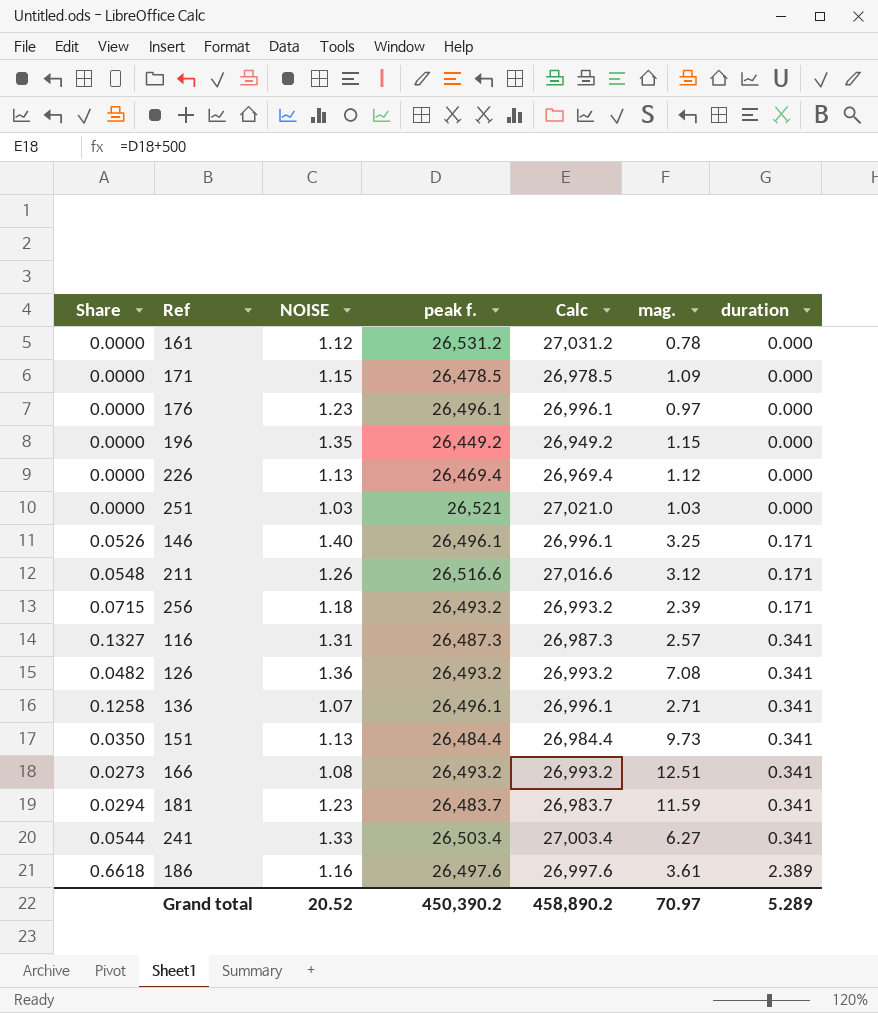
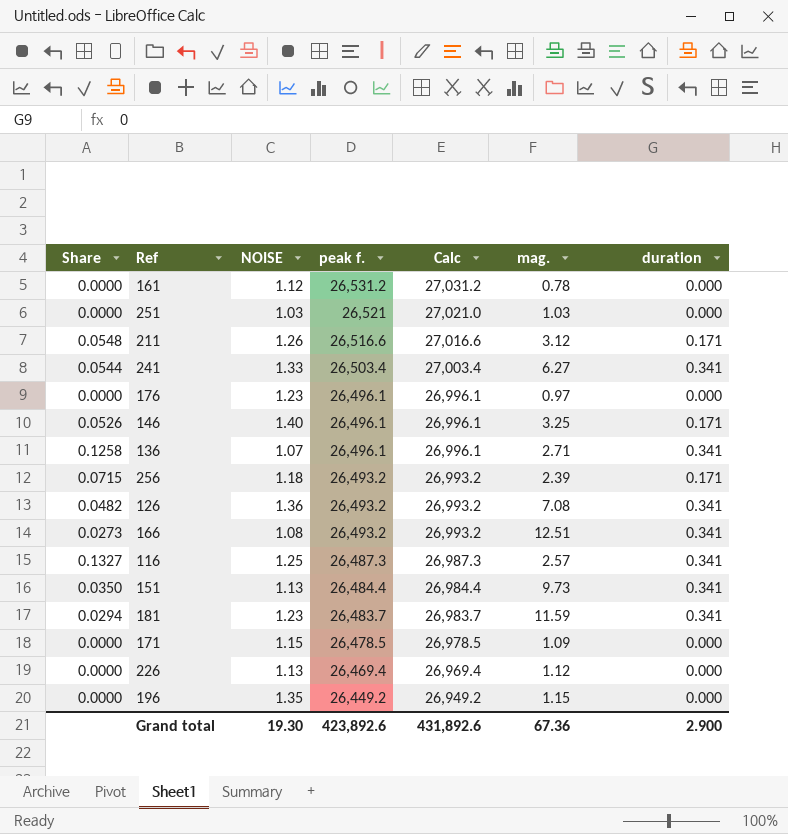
row order: duration ascending -> peak f. descending
row 186: 0.6618 | 1.16 | 26,497.6 | 26,997.6 | 3.61 | 2.389 -> none
116 | NOISE: 1.31 -> 1.25
Grand total | NOISE: 20.52 -> 19.30
Grand total | peak f.: 450,390.2 -> 423,892.6
Grand total | Calc: 458,890.2 -> 431,892.6
Grand total | mag.: 70.97 -> 67.36
Grand total | duration: 5.289 -> 2.900

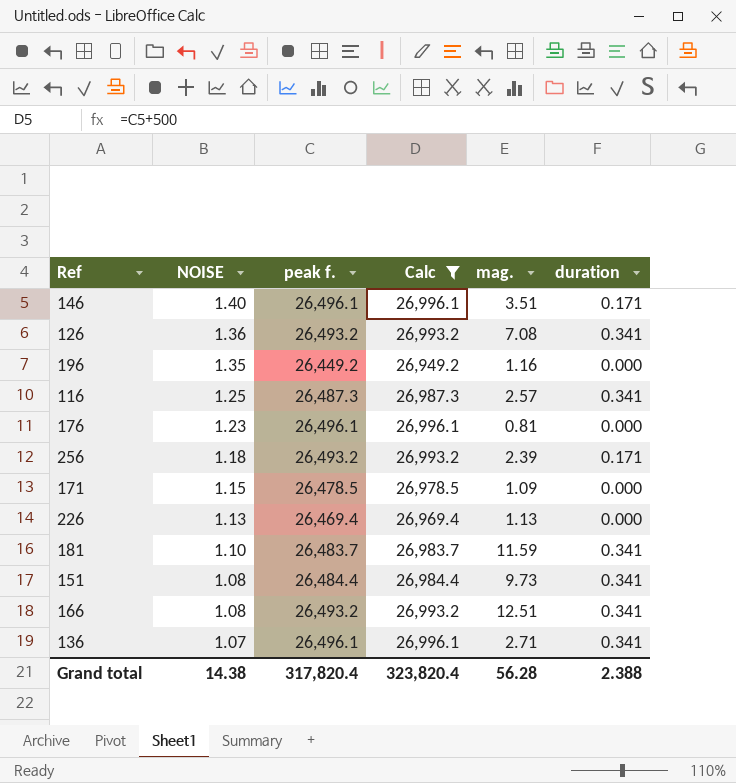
filter: none -> Calc <= 26,996.1
row order: peak f. descending -> NOISE descending
column Share | formula: [duration] / [mag.] -> none
146 | mag.: 3.25 -> 3.51
196 | mag.: 1.15 -> 1.16
176 | mag.: 0.97 -> 0.81
226 | mag.: 1.12 -> 1.13
181 | NOISE: 1.23 -> 1.10
151 | NOISE: 1.13 -> 1.08
Grand total | NOISE: 19.30 -> 14.38
Grand total | peak f.: 423,892.6 -> 317,820.4
Grand total | Calc: 431,892.6 -> 323,820.4
Grand total | mag.: 67.36 -> 56.28
Grand total | duration: 2.900 -> 2.388

